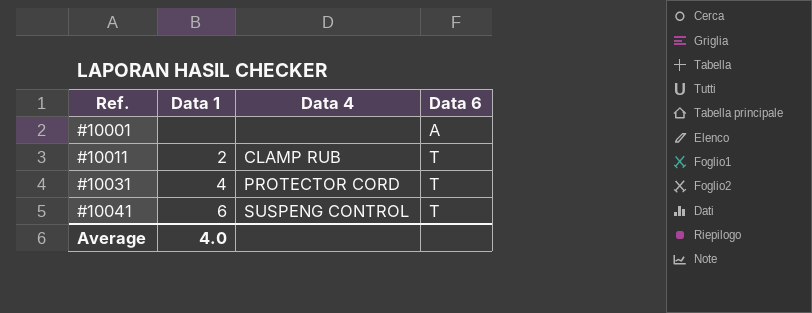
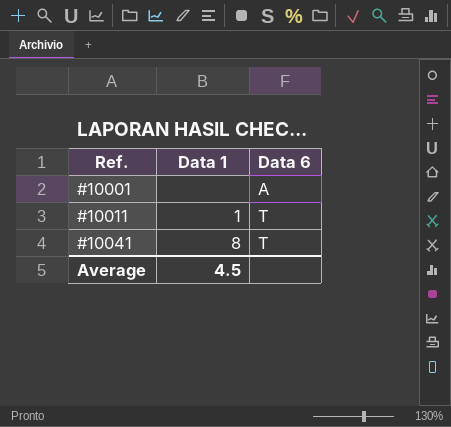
column Data 4 | position: 3 -> none
row #10031: 4 | PROTECTOR CORD | T -> none
#10011 | Data 1: 2 -> 1
#10041 | Data 1: 6 -> 8
Average | Data 1: 4.0 -> 4.5

